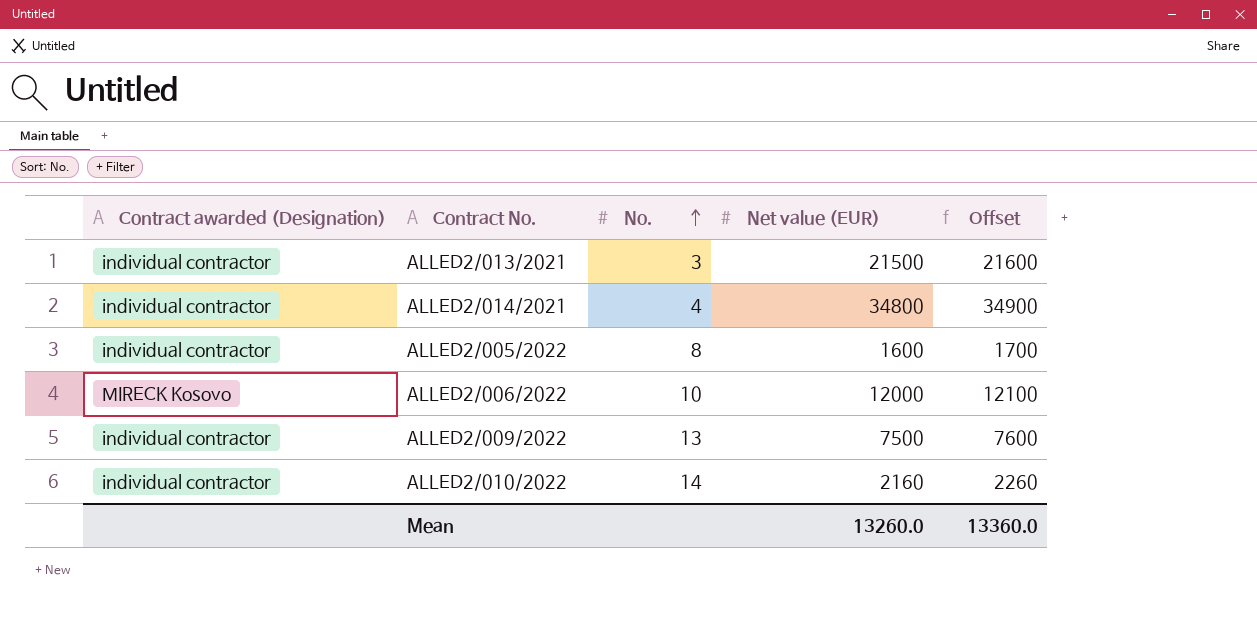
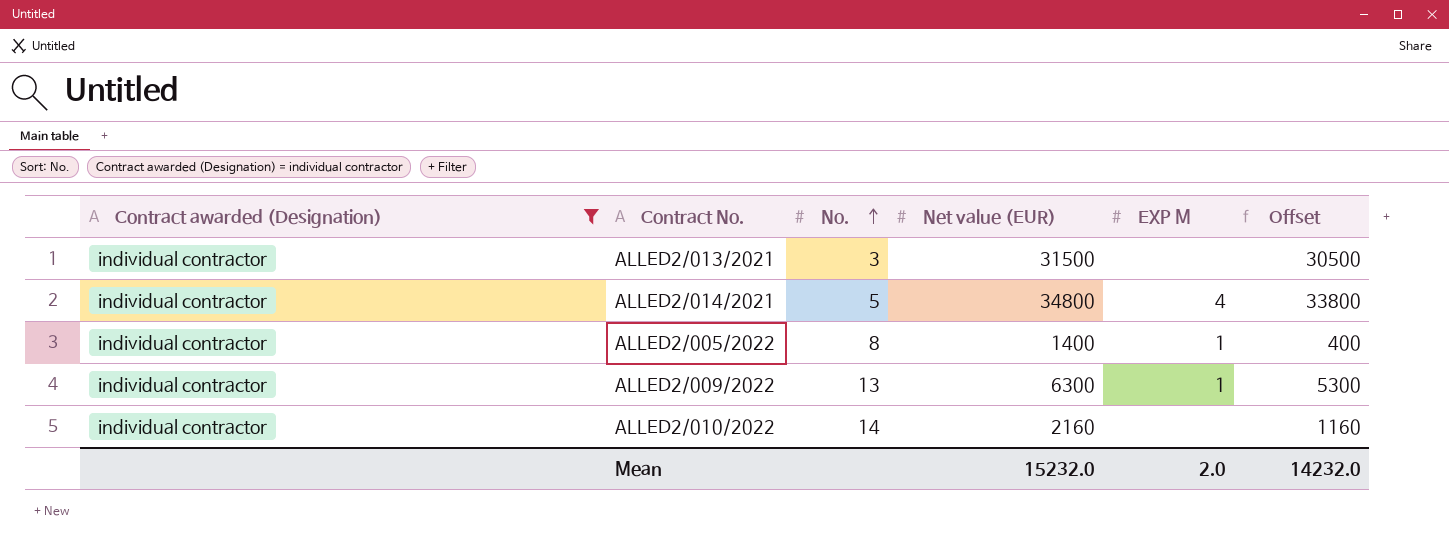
filter: none -> Contract awarded (Designation) = individual contractor
column EXP M | position: none -> 5
column Offset | formula: [Net value (EUR)] + 100 -> [Net value (EUR)] - 1000
ALLED2/013/2021 | Net value (EUR): 21500 -> 31500
ALLED2/014/2021 | No.: 4 -> 5
ALLED2/005/2022 | Net value (EUR): 1600 -> 1400
ALLED2/009/2022 | Net value (EUR): 7500 -> 6300
Mean | Net value (EUR): 13260.0 -> 15232.0
Mean | Offset: 13360.0 -> 14232.0

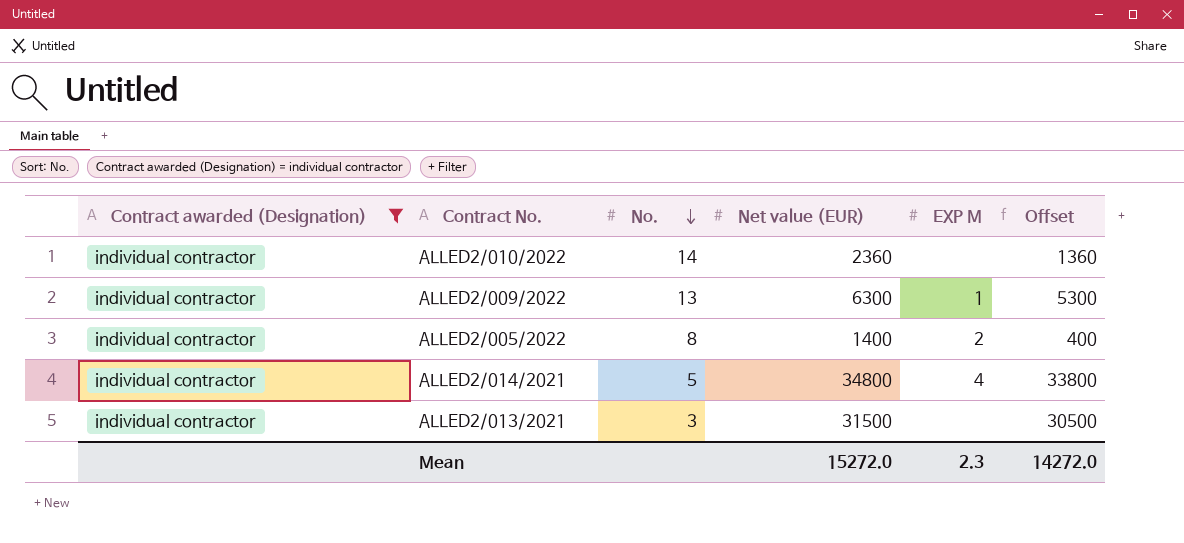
row order: No. ascending -> No. descending
ALLED2/010/2022 | Net value (EUR): 2160 -> 2360
ALLED2/010/2022 | Offset: 1160 -> 1360
ALLED2/005/2022 | EXP M: 1 -> 2
Mean | Net value (EUR): 15232.0 -> 15272.0
Mean | EXP M: 2.0 -> 2.3
Mean | Offset: 14232.0 -> 14272.0

